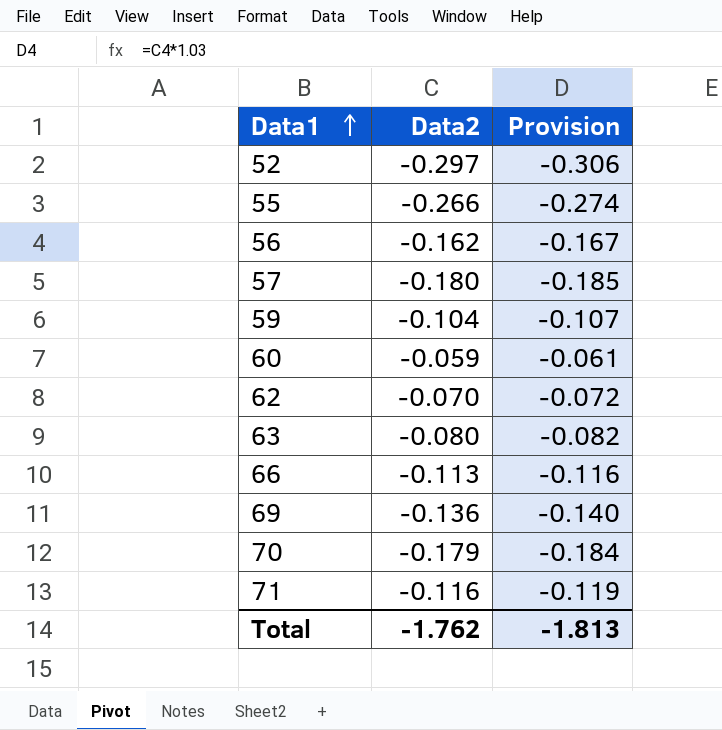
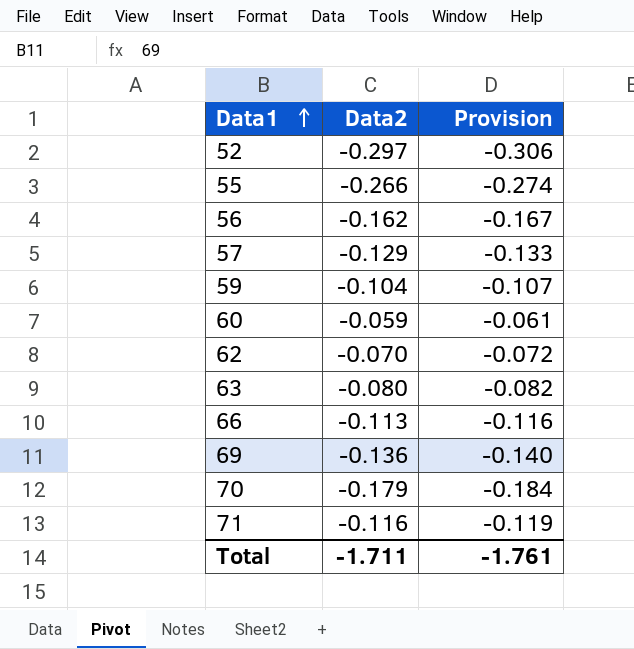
57 | Data2: -0.180 -> -0.129
57 | Provision: -0.185 -> -0.133
Total | Data2: -1.762 -> -1.711
Total | Provision: -1.813 -> -1.761

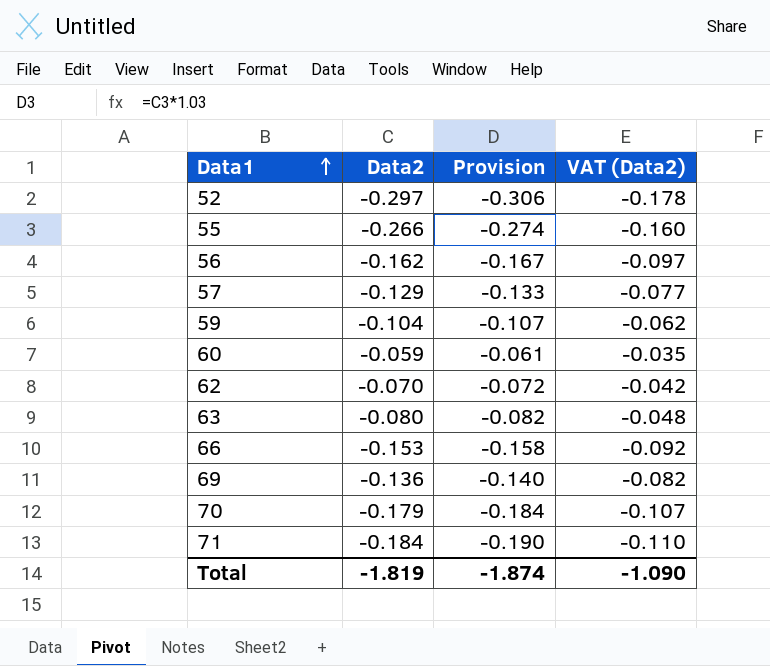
column VAT (Data2) | formula: none -> [Data2] * 0.6
66 | Data2: -0.113 -> -0.153
66 | Provision: -0.116 -> -0.158
71 | Data2: -0.116 -> -0.184
71 | Provision: -0.119 -> -0.190
Total | Data2: -1.711 -> -1.819
Total | Provision: -1.761 -> -1.874

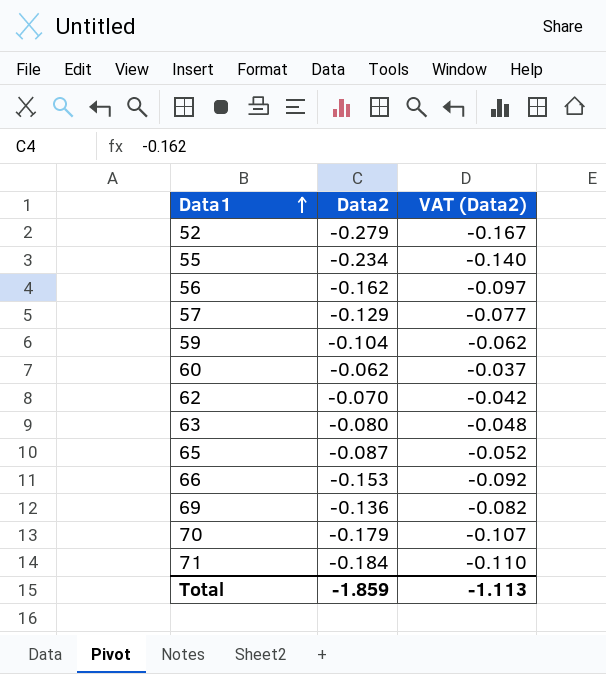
column Provision | formula: [Data2] * 1.03 -> none
52 | Data2: -0.297 -> -0.279
52 | VAT (Data2): -0.178 -> -0.167
55 | Data2: -0.266 -> -0.234
55 | VAT (Data2): -0.160 -> -0.140
60 | Data2: -0.059 -> -0.062
60 | VAT (Data2): -0.035 -> -0.037
row 65: none -> -0.087 | -0.052
Total | Data2: -1.819 -> -1.859
Total | VAT (Data2): -1.090 -> -1.113

